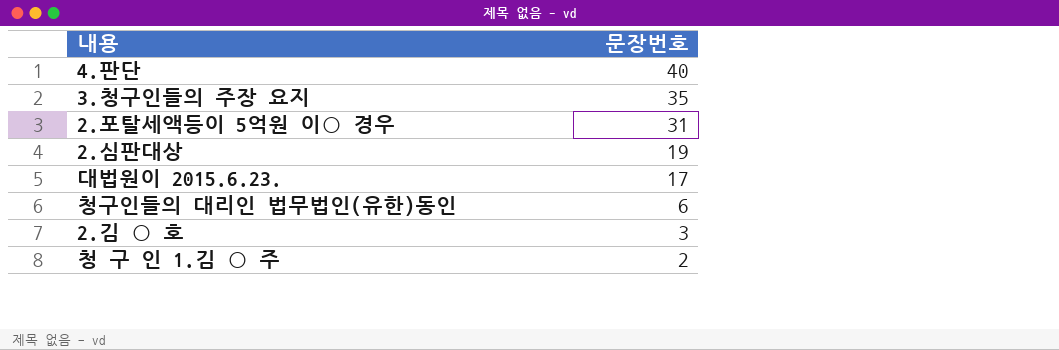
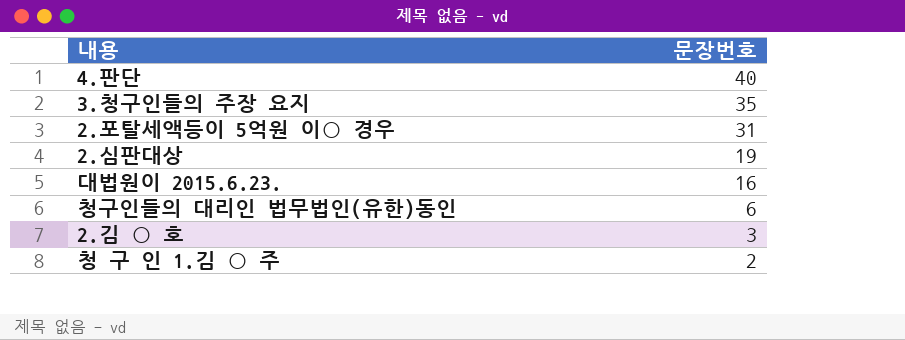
대법원이 2015.6.23. | 문장번호: 17 -> 16

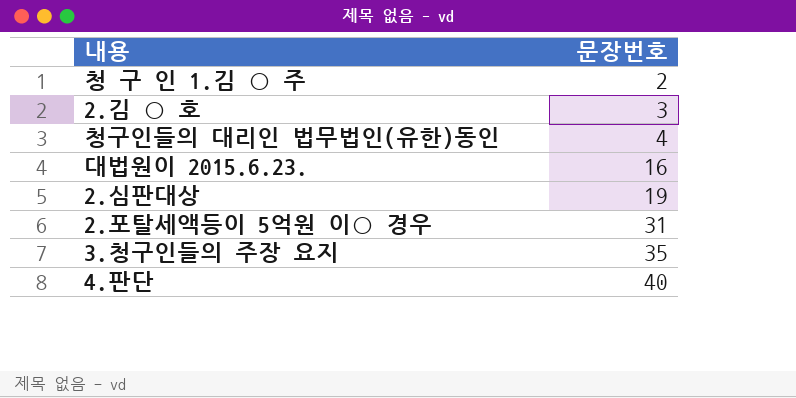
row order: 문장번호 descending -> 문장번호 ascending
청구인들의 대리인 법무법인(유한)동인 | 문장번호: 6 -> 4

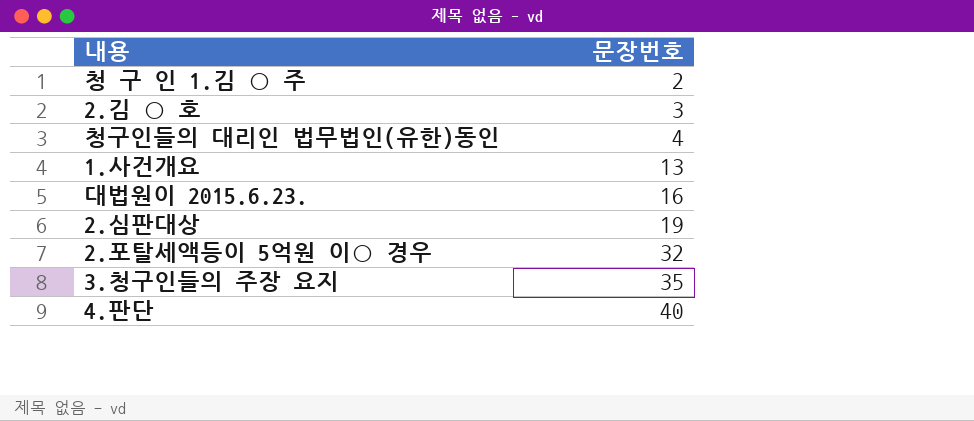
row 1.사건개요: none -> 13
2.포탈세액등이 5억원 이○ 경우 | 문장번호: 31 -> 32

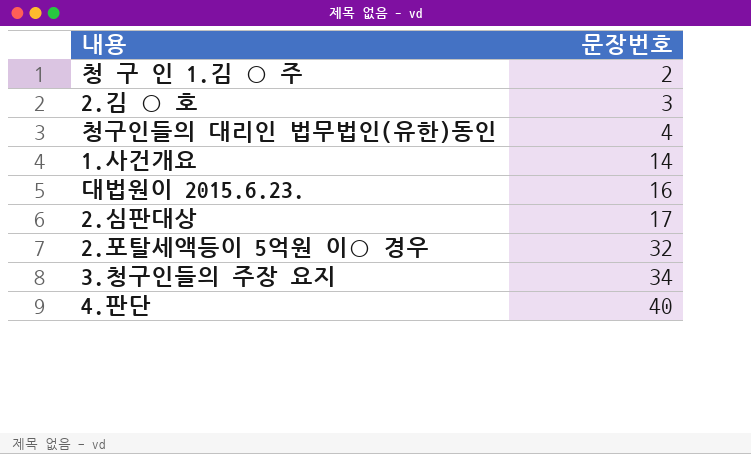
1.사건개요 | 문장번호: 13 -> 14
2.심판대상 | 문장번호: 19 -> 17
3.청구인들의 주장 요지 | 문장번호: 35 -> 34

